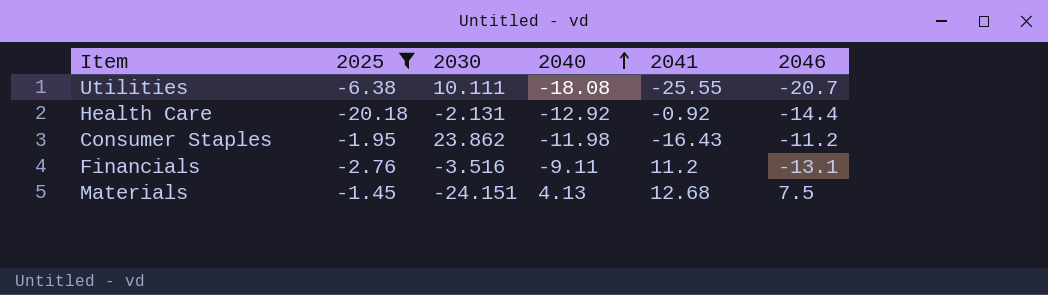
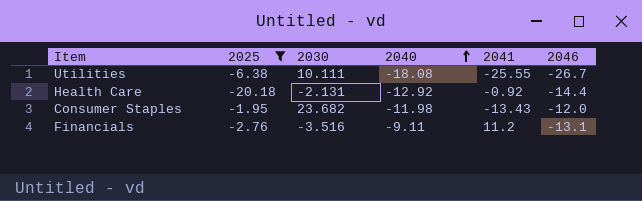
row Materials: -1.45 | -24.151 | 4.13 | 12.68 | 7.5 -> none
Utilities | 2046: -20.7 -> -26.7
Consumer Staples | 2030: 23.862 -> 23.682
Consumer Staples | 2041: -16.43 -> -13.43
Consumer Staples | 2046: -11.2 -> -12.0

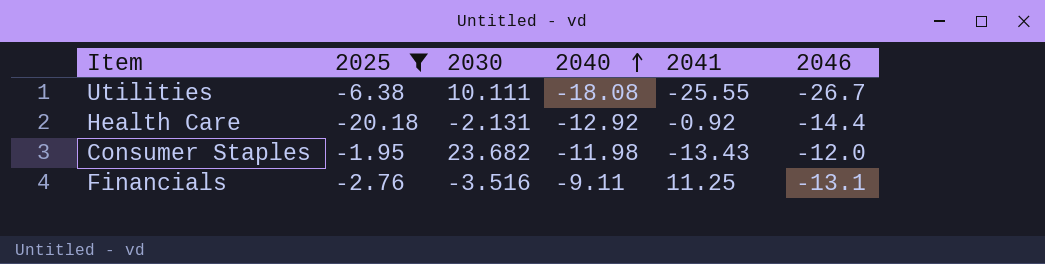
Financials | 2041: 11.2 -> 11.25

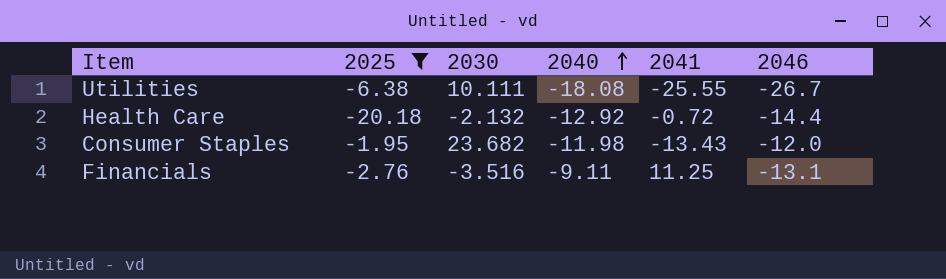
Health Care | 2030: -2.131 -> -2.132
Health Care | 2041: -0.92 -> -0.72

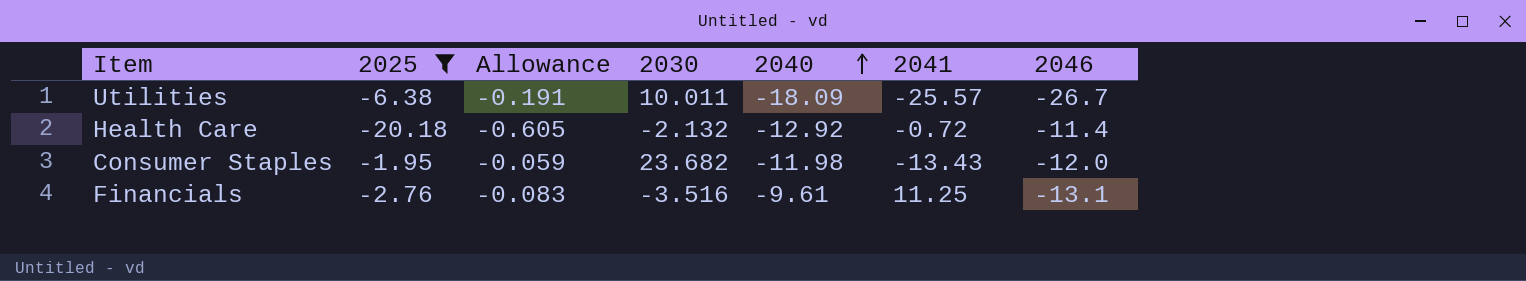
column Allowance | formula: none -> [2025] * 0.03
Utilities | 2030: 10.111 -> 10.011
Utilities | 2040: -18.08 -> -18.09
Utilities | 2041: -25.55 -> -25.57
Health Care | 2046: -14.4 -> -11.4
Financials | 2040: -9.11 -> -9.61

